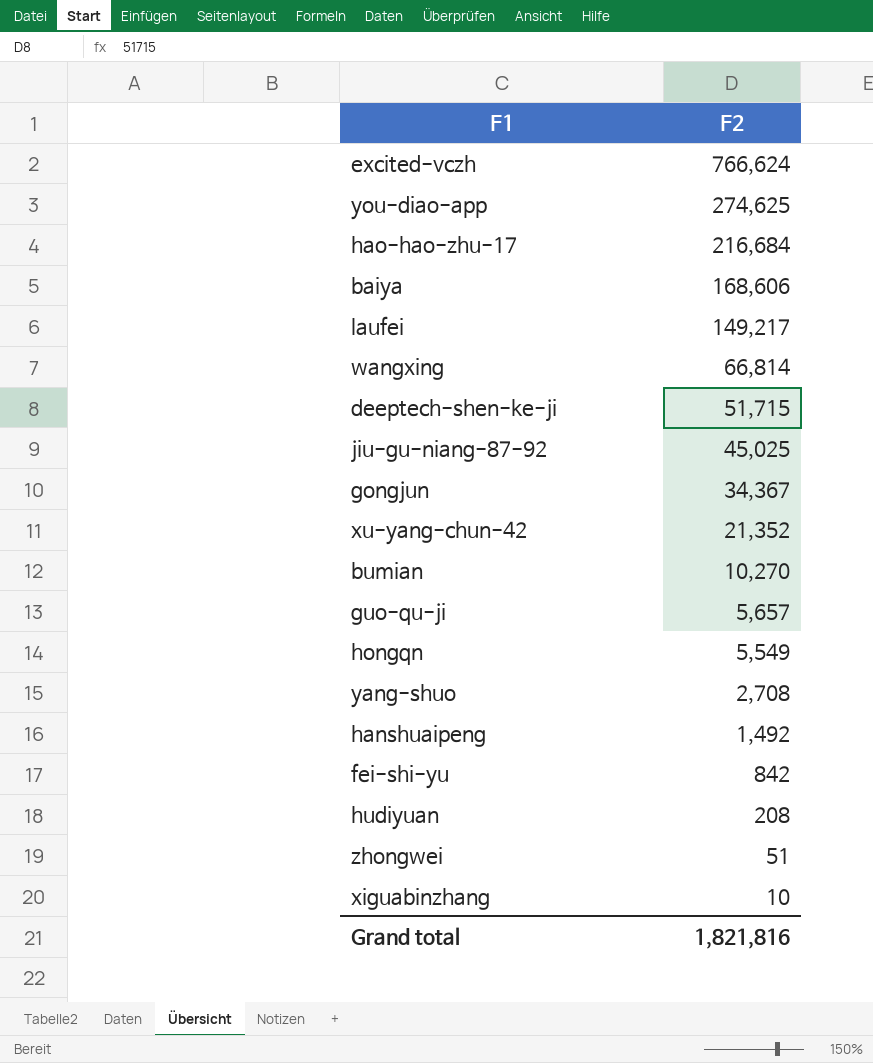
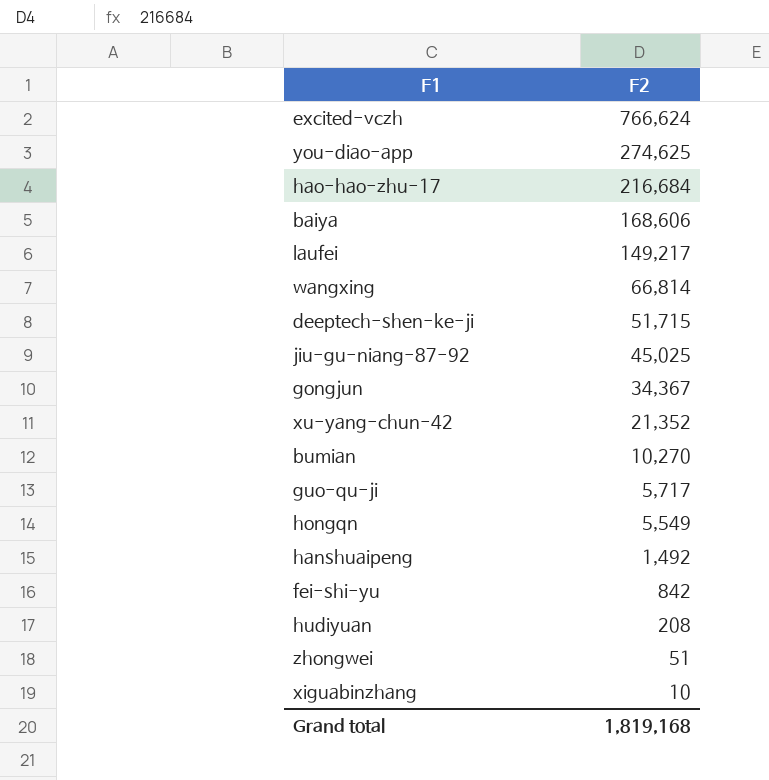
row yang-shuo: 2,708 -> none
guo-qu-ji | F2: 5,657 -> 5,717
Grand total | F2: 1,821,816 -> 1,819,168

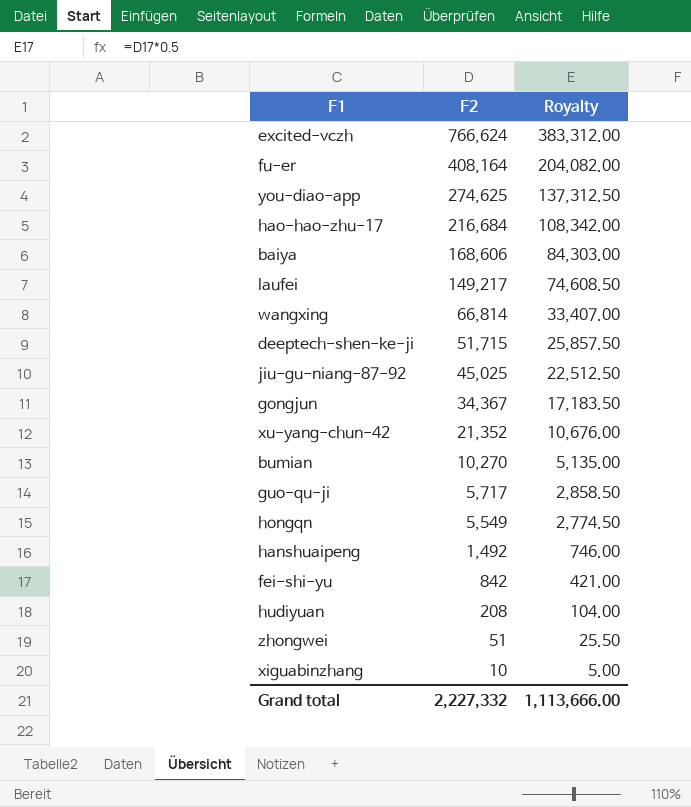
column Royalty | formula: none -> [F2] * 0.5
row fu-er: none -> 408,164 | 204,082.00
Grand total | F2: 1,819,168 -> 2,227,332

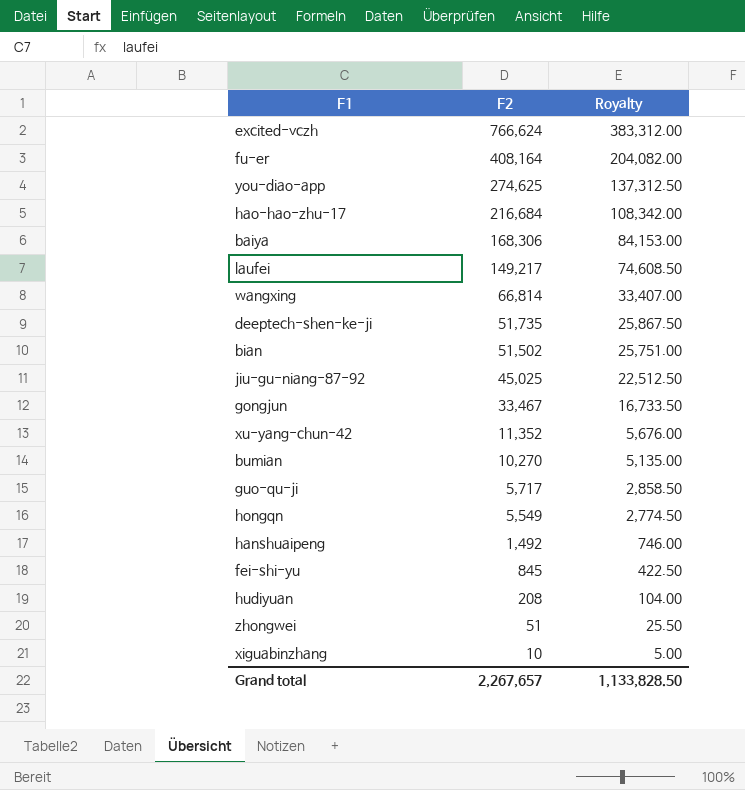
baiya | F2: 168,606 -> 168,306
baiya | Royalty: 84,303.00 -> 84,153.00
deeptech-shen-ke-ji | F2: 51,715 -> 51,735
deeptech-shen-ke-ji | Royalty: 25,857.50 -> 25,867.50
row bian: none -> 51,502 | 25,751.00
gongjun | F2: 34,367 -> 33,467
gongjun | Royalty: 17,183.50 -> 16,733.50
xu-yang-chun-42 | F2: 21,352 -> 11,352
xu-yang-chun-42 | Royalty: 10,676.00 -> 5,676.00
fei-shi-yu | F2: 842 -> 845
fei-shi-yu | Royalty: 421.00 -> 422.50
Grand total | F2: 2,227,332 -> 2,267,657
Grand total | Royalty: 1,113,666.00 -> 1,133,828.50

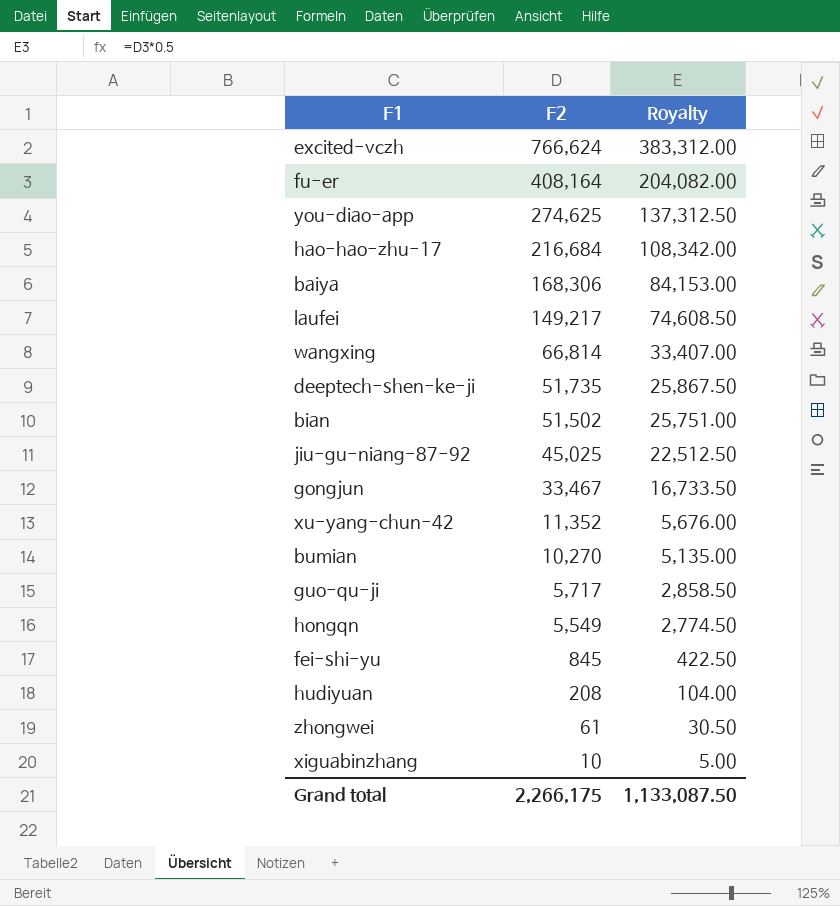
row hanshuaipeng: 1,492 | 746.00 -> none
zhongwei | F2: 51 -> 61
zhongwei | Royalty: 25.50 -> 30.50
Grand total | F2: 2,267,657 -> 2,266,175
Grand total | Royalty: 1,133,828.50 -> 1,133,087.50

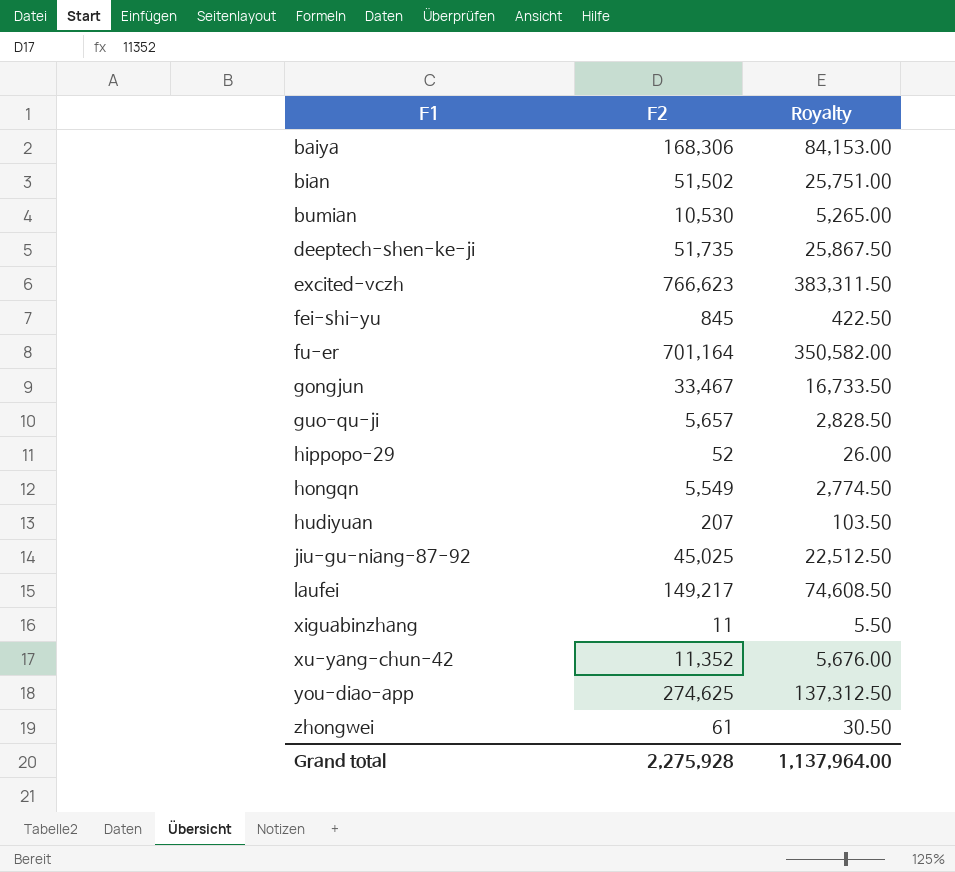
row order: F2 descending -> F1 ascending
row hao-hao-zhu-17: 216,684 | 108,342.00 -> none
row wangxing: 66,814 | 33,407.00 -> none
bumian | F2: 10,270 -> 10,530
bumian | Royalty: 5,135.00 -> 5,265.00
excited-vczh | F2: 766,624 -> 766,623
excited-vczh | Royalty: 383,312.00 -> 383,311.50
fu-er | F2: 408,164 -> 701,164
fu-er | Royalty: 204,082.00 -> 350,582.00
guo-qu-ji | F2: 5,717 -> 5,657
guo-qu-ji | Royalty: 2,858.50 -> 2,828.50
row hippopo-29: none -> 52 | 26.00
hudiyuan | F2: 208 -> 207
hudiyuan | Royalty: 104.00 -> 103.50
xiguabinzhang | F2: 10 -> 11
xiguabinzhang | Royalty: 5.00 -> 5.50
Grand total | F2: 2,266,175 -> 2,275,928
Grand total | Royalty: 1,133,087.50 -> 1,137,964.00

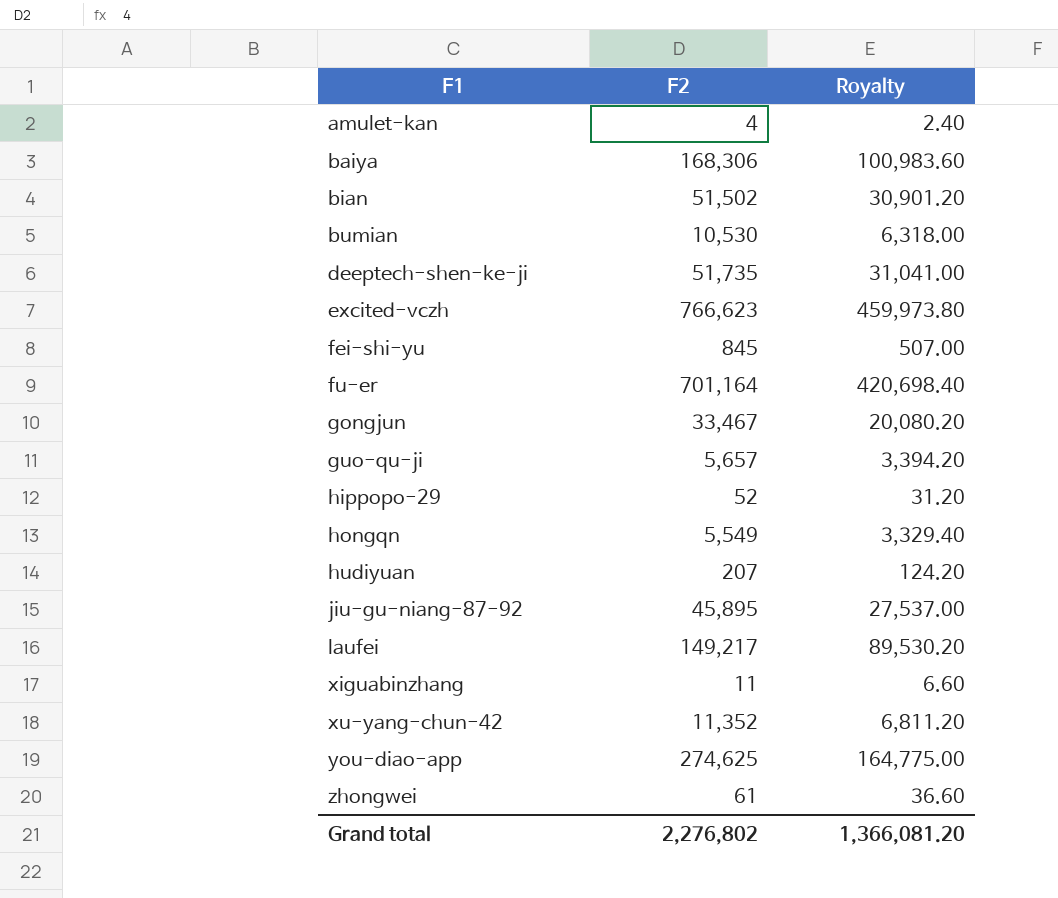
column Royalty | formula: [F2] * 0.5 -> [F2] * 0.6
row amulet-kan: none -> 4 | 2.40
jiu-gu-niang-87-92 | F2: 45,025 -> 45,895
Grand total | F2: 2,275,928 -> 2,276,802
Grand total | Royalty: 1,137,964.00 -> 1,366,081.20

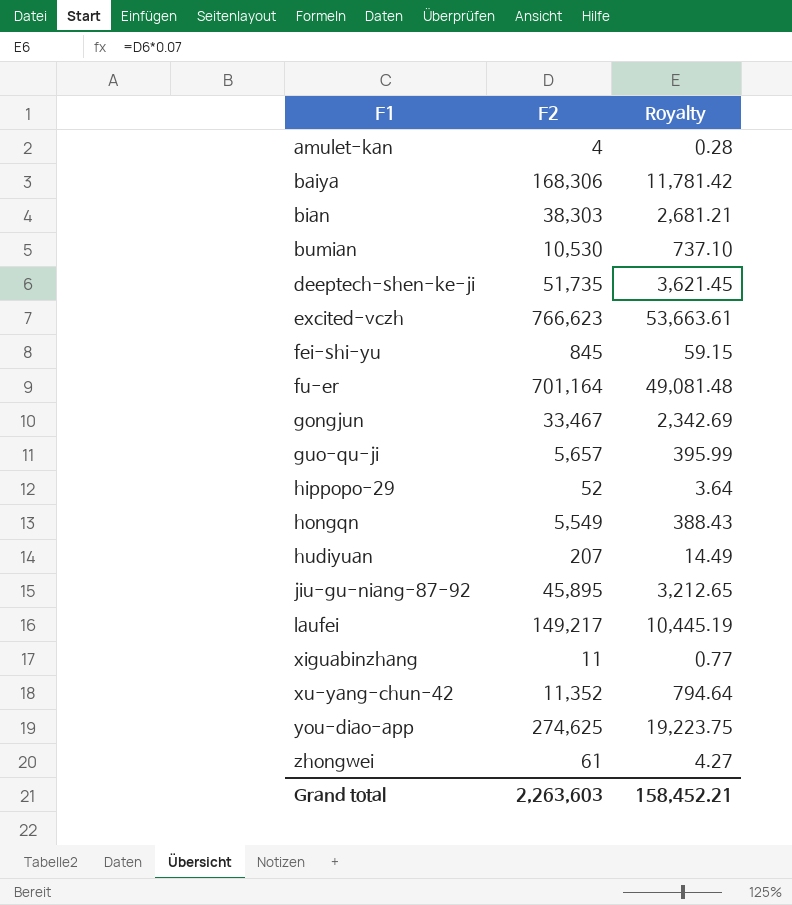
column Royalty | formula: [F2] * 0.6 -> [F2] * 0.07
bian | F2: 51,502 -> 38,303
Grand total | F2: 2,276,802 -> 2,263,603
Grand total | Royalty: 1,366,081.20 -> 158,452.21

